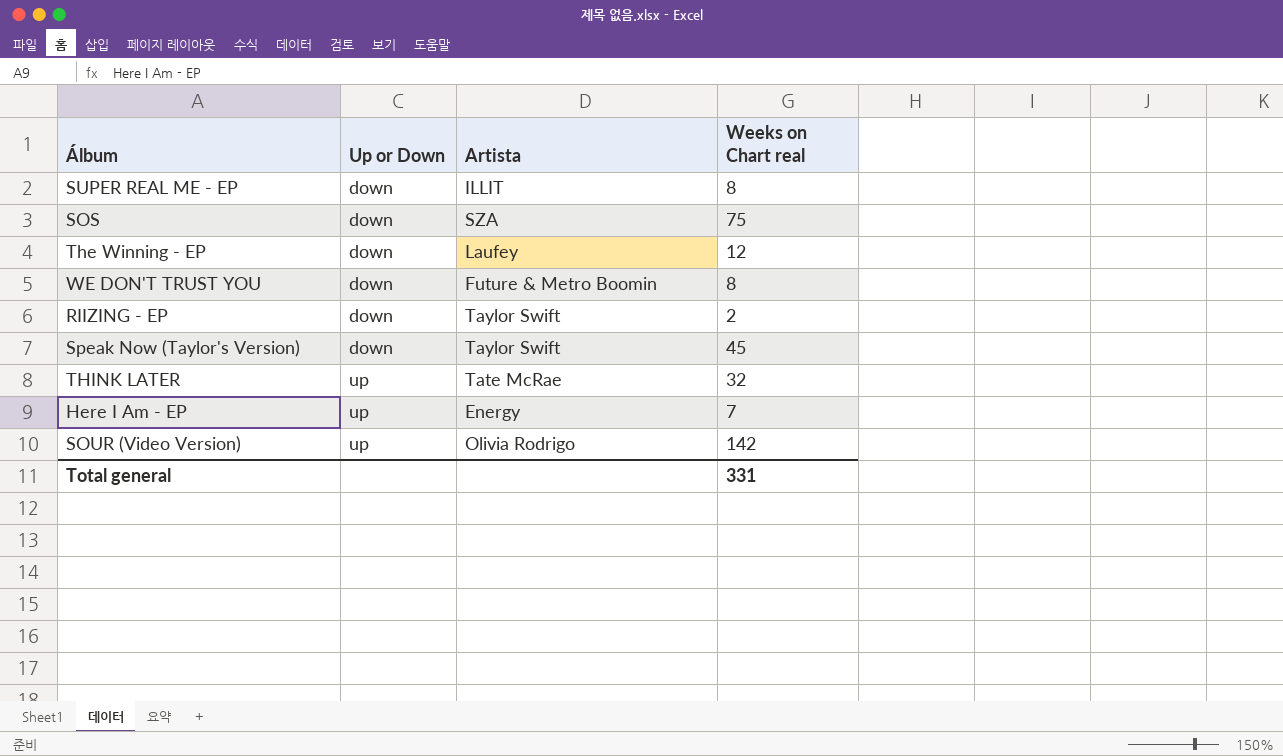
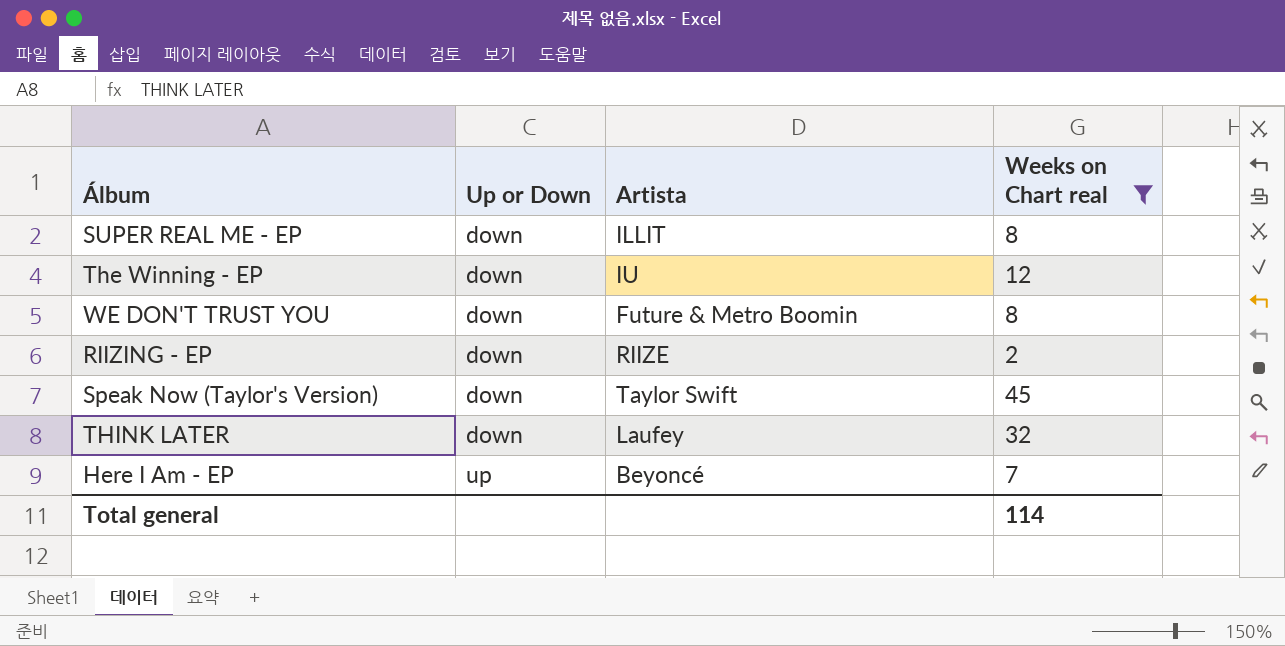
filter: none -> Weeks on Chart real <= 45
The Winning - EP | Artista: Laufey -> IU
RIIZING - EP | Artista: Taylor Swift -> RIIZE
THINK LATER | Up or Down: up -> down
THINK LATER | Artista: Tate McRae -> Laufey
Here I Am - EP | Artista: Energy -> Beyoncé
Total general | Weeks on Chart real: 331 -> 114

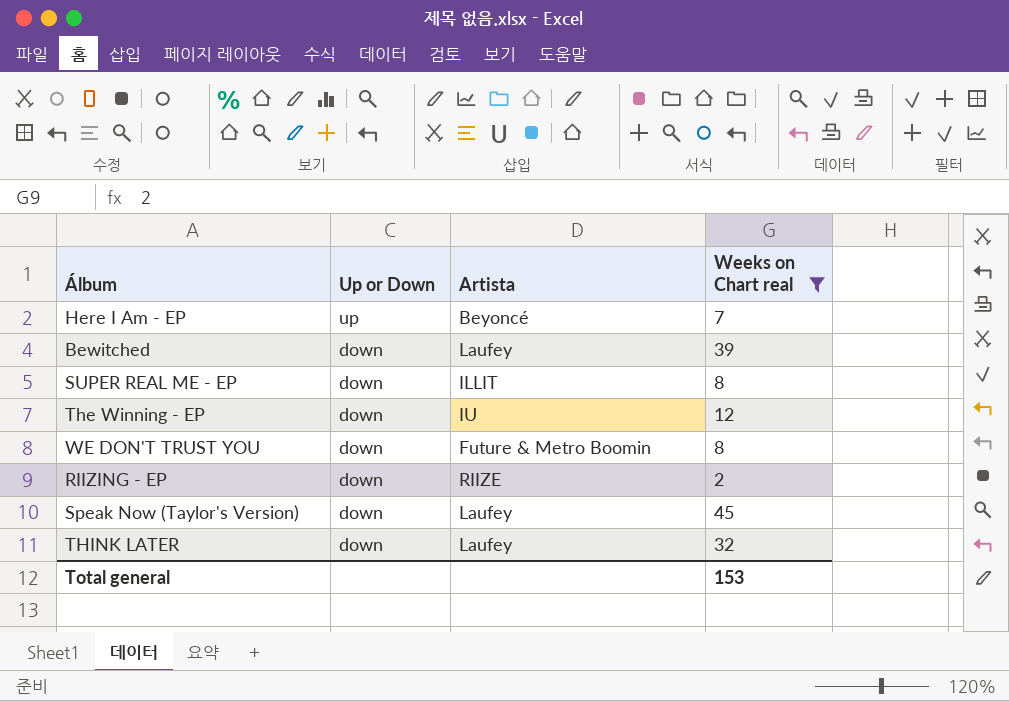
row order: Up or Down ascending -> Up or Down descending
row Bewitched: none -> down | Laufey | 39
Speak Now (Taylor's Version) | Artista: Taylor Swift -> Laufey
Total general | Weeks on Chart real: 114 -> 153

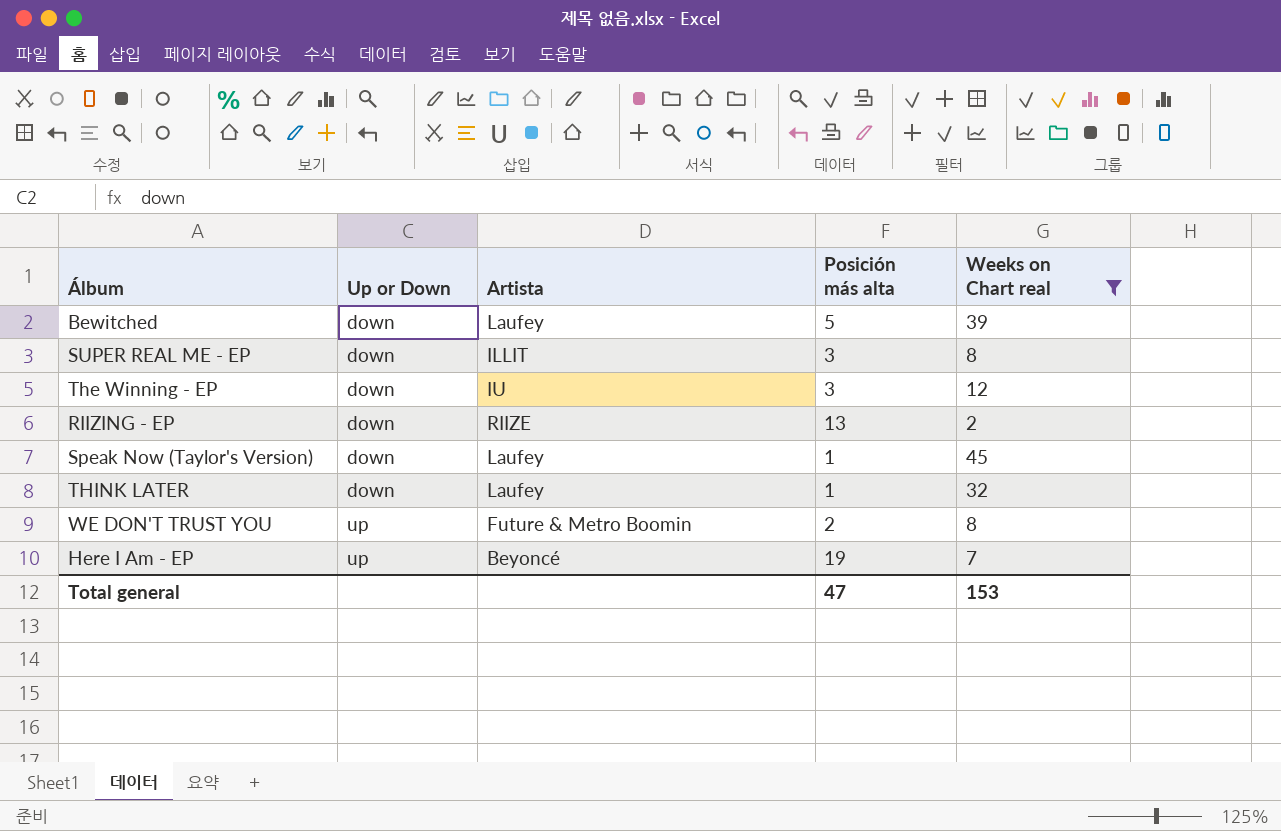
row order: Up or Down descending -> Up or Down ascending
column Posición más alta | position: none -> 4
WE DON'T TRUST YOU | Up or Down: down -> up

